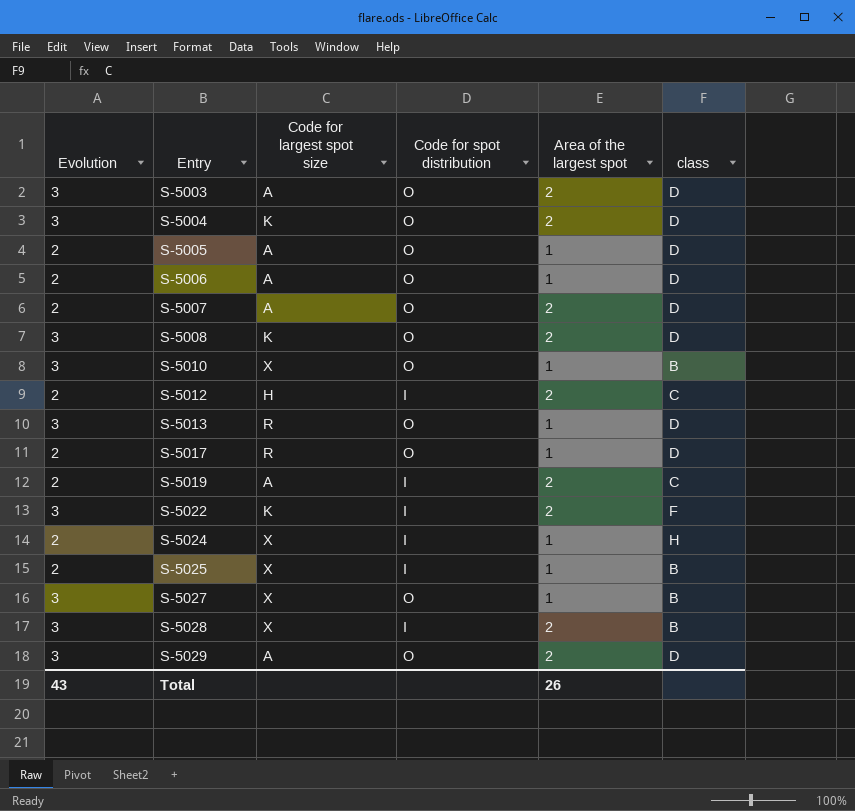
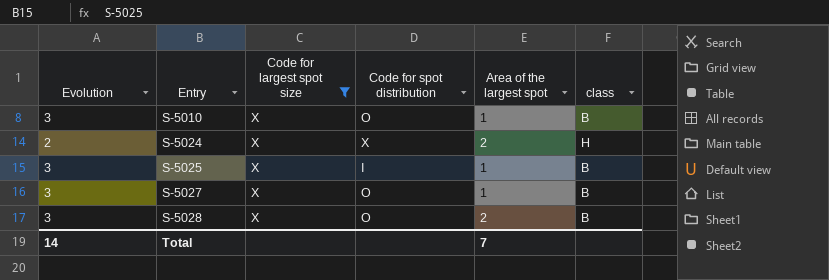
filter: none -> Code for largest spot size = X
S-5024 | Code for spot distribution: I -> X
S-5024 | Area of the largest spot: 1 -> 2
S-5025 | Evolution: 2 -> 3
S-5028 | Code for spot distribution: I -> O
Total | Evolution: 43 -> 14
Total | Area of the largest spot: 26 -> 7

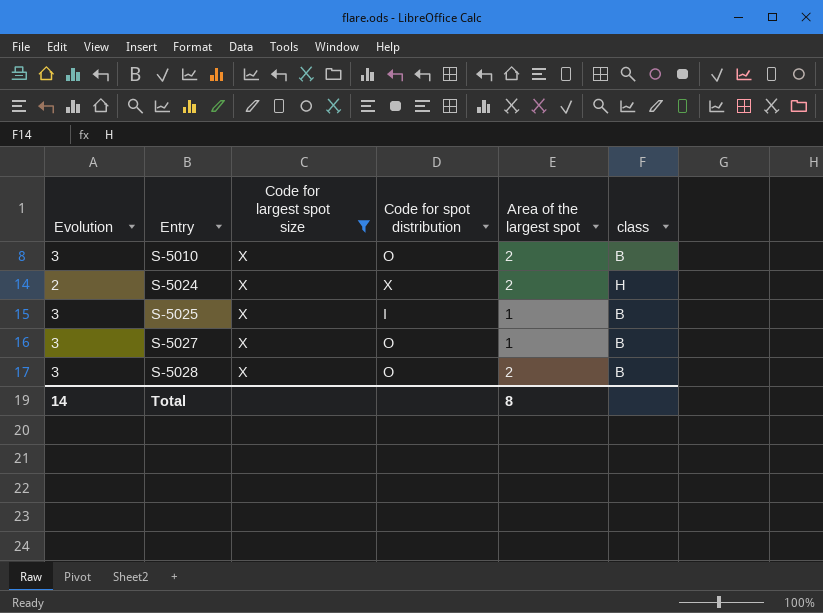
S-5010 | Area of the largest spot: 1 -> 2
Total | Area of the largest spot: 7 -> 8

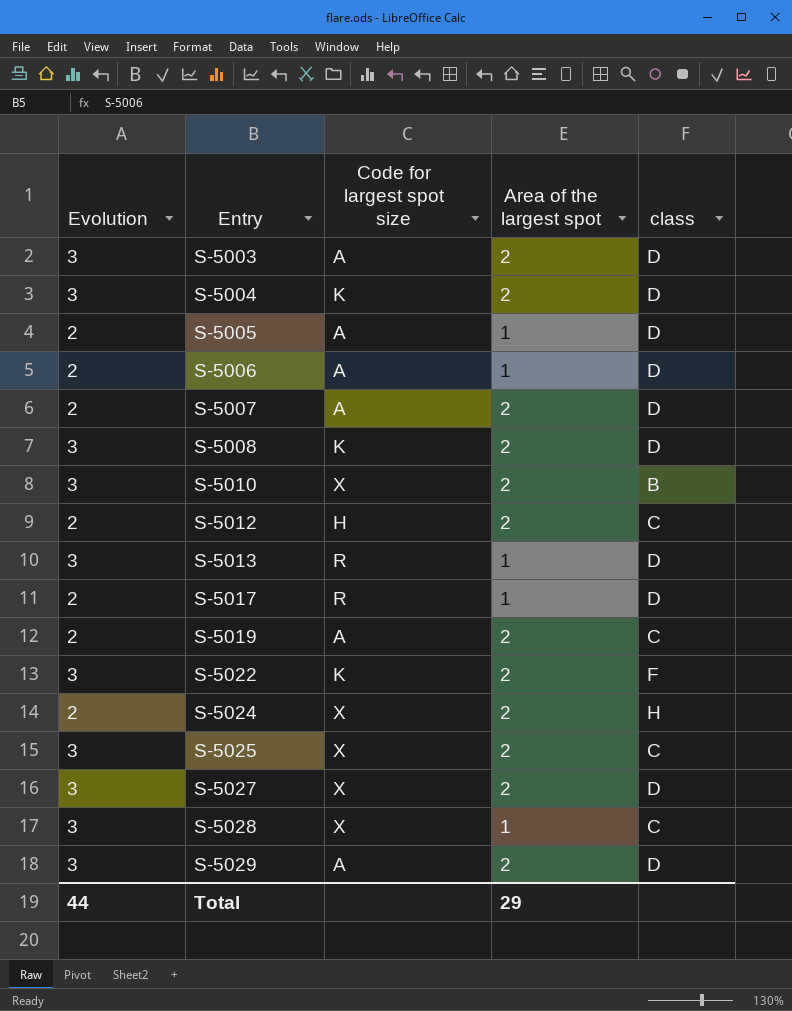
filter: Code for largest spot size = X -> none
column Code for spot distribution | position: 4 -> none
S-5025 | Area of the largest spot: 1 -> 2
S-5025 | class: B -> C
S-5027 | Area of the largest spot: 1 -> 2
S-5027 | class: B -> D
S-5028 | Area of the largest spot: 2 -> 1
S-5028 | class: B -> C
Total | Evolution: 14 -> 44
Total | Area of the largest spot: 8 -> 29

